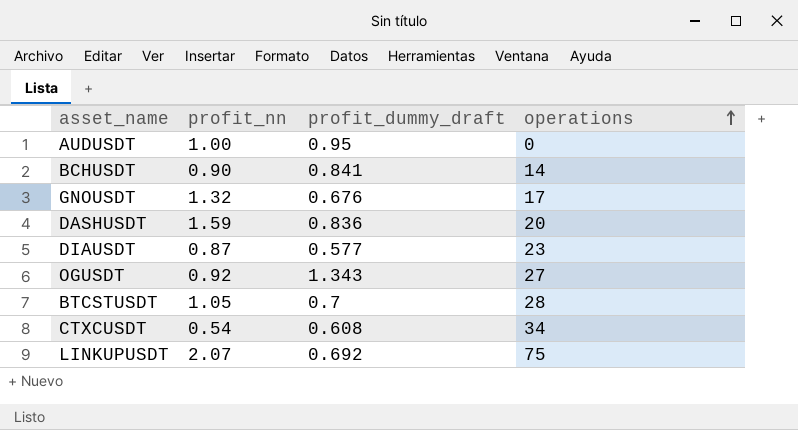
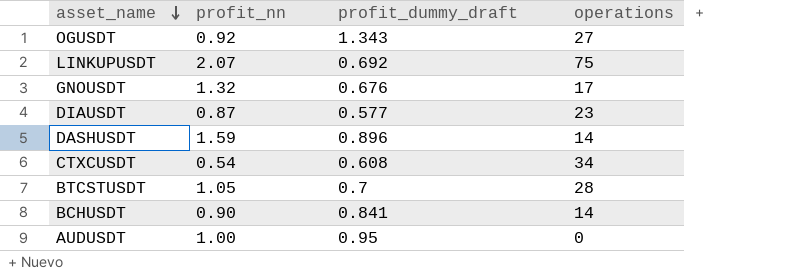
row order: operations ascending -> asset_name descending
DASHUSDT | profit_dummy_draft: 0.836 -> 0.896
DASHUSDT | operations: 20 -> 14

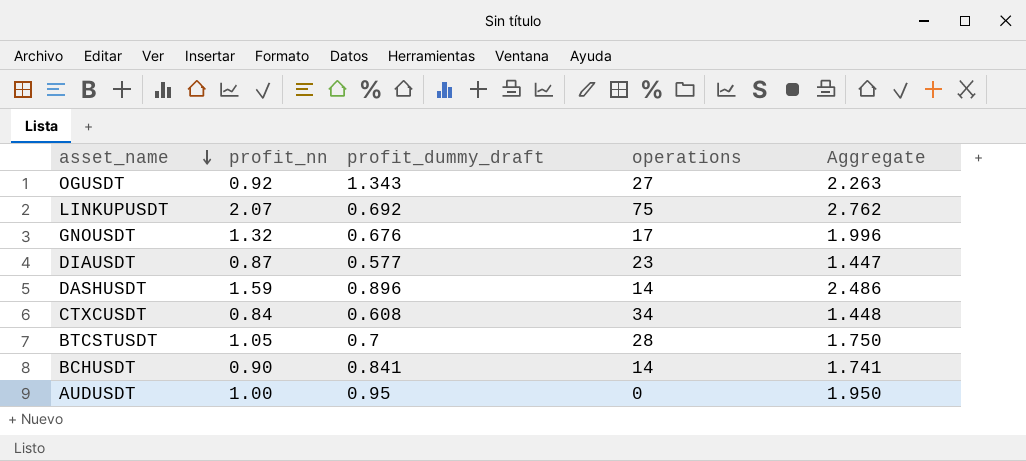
column Aggregate | formula: none -> [profit_nn] + [profit_dummy_draft]
CTXCUSDT | profit_nn: 0.54 -> 0.84

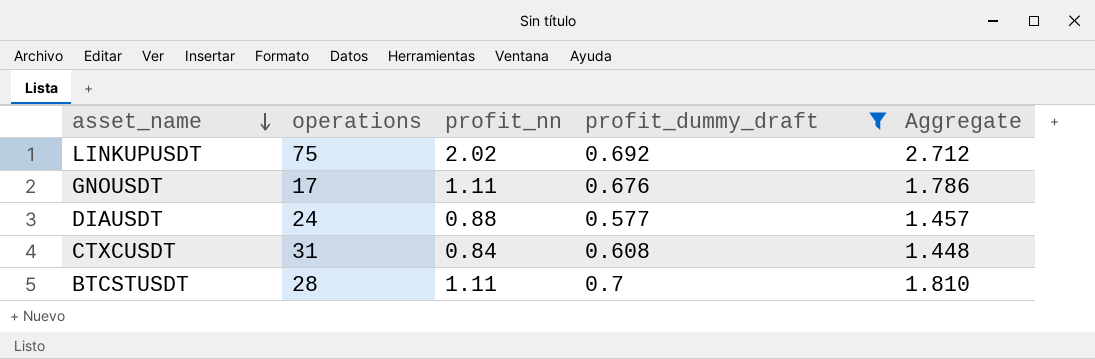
filter: none -> profit_dummy_draft <= 0.7
column operations | position: 4 -> 2
LINKUPUSDT | profit_nn: 2.07 -> 2.02
LINKUPUSDT | Aggregate: 2.762 -> 2.712
GNOUSDT | profit_nn: 1.32 -> 1.11
GNOUSDT | Aggregate: 1.996 -> 1.786
DIAUSDT | operations: 23 -> 24
DIAUSDT | profit_nn: 0.87 -> 0.88
DIAUSDT | Aggregate: 1.447 -> 1.457
CTXCUSDT | operations: 34 -> 31
BTCSTUSDT | profit_nn: 1.05 -> 1.11
BTCSTUSDT | Aggregate: 1.750 -> 1.810

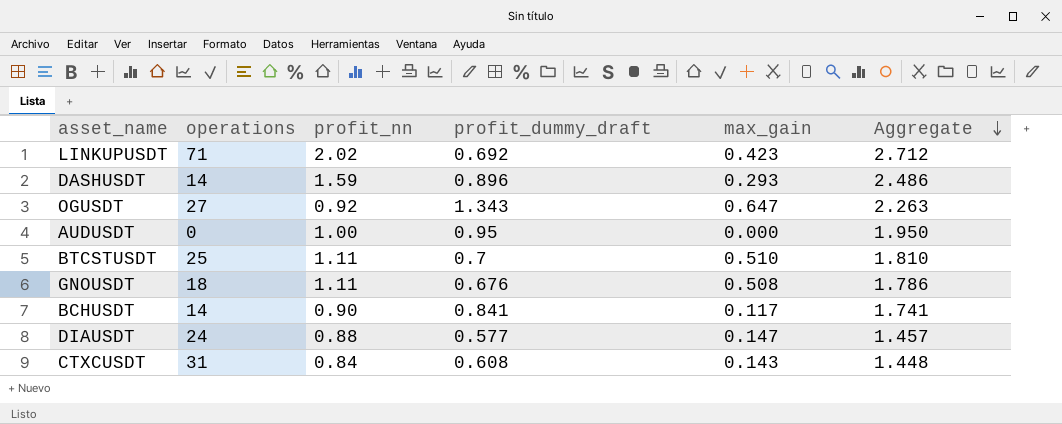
filter: profit_dummy_draft <= 0.7 -> none
row order: asset_name descending -> Aggregate descending
column max_gain | position: none -> 5
LINKUPUSDT | operations: 75 -> 71
BTCSTUSDT | operations: 28 -> 25
GNOUSDT | operations: 17 -> 18

